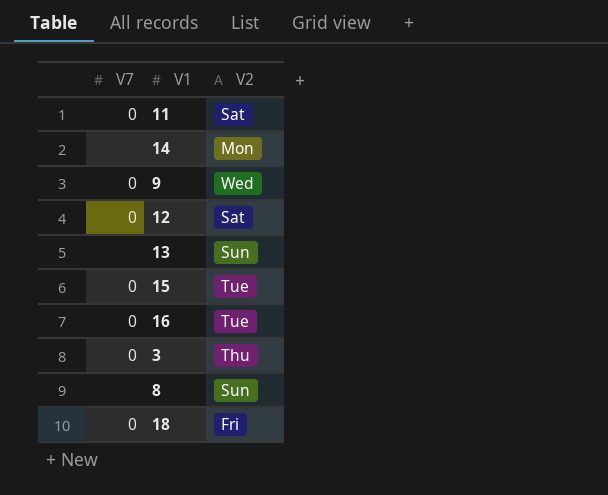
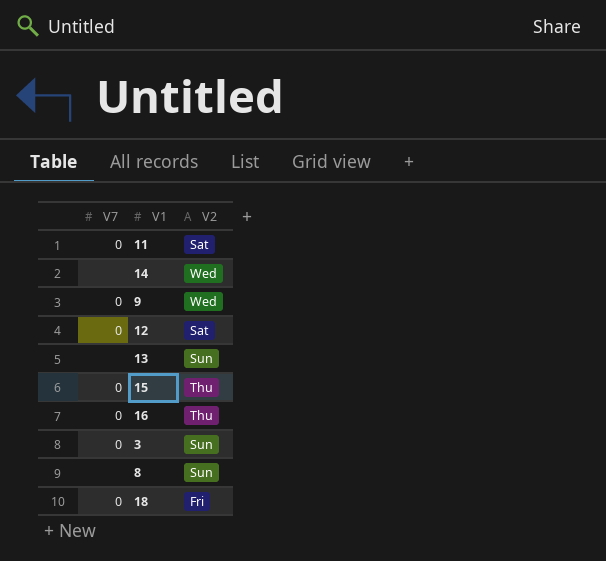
14 | V2: Mon -> Wed
15 | V2: Tue -> Thu
16 | V2: Tue -> Thu
3 | V2: Thu -> Sun

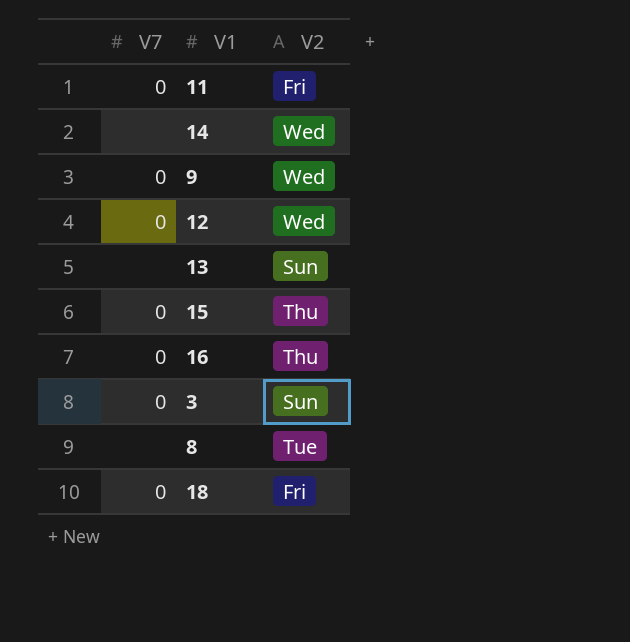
11 | V2: Sat -> Fri
12 | V2: Sat -> Wed
8 | V2: Sun -> Tue

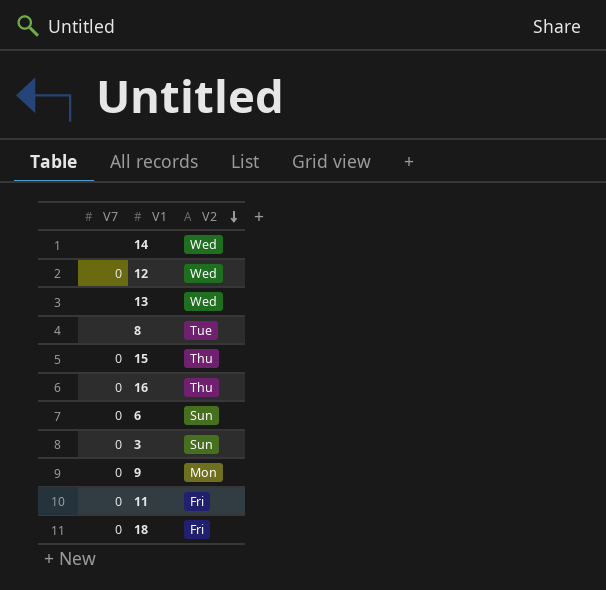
row order: none -> V2 descending
13 | V2: Sun -> Wed
row 6: none -> 0 | Sun
9 | V2: Wed -> Mon

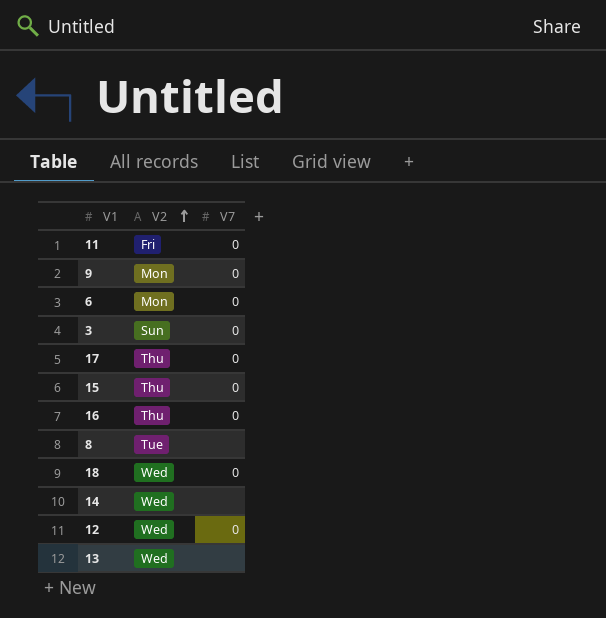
row order: V2 descending -> V2 ascending
column V7 | position: 1 -> 3
6 | V2: Sun -> Mon
row 17: none -> Thu | 0
18 | V2: Fri -> Wed

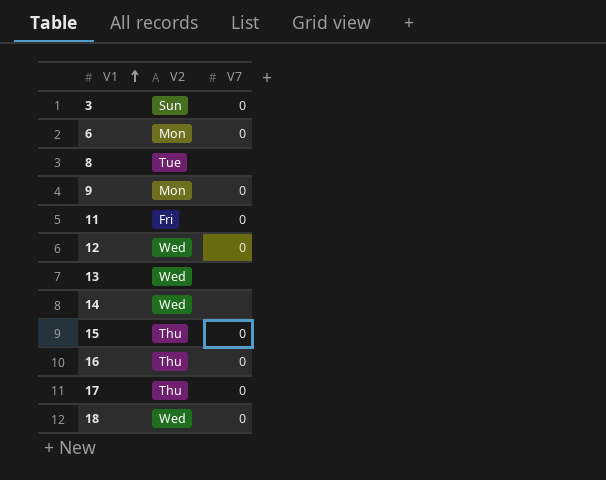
row order: V2 ascending -> V1 ascending

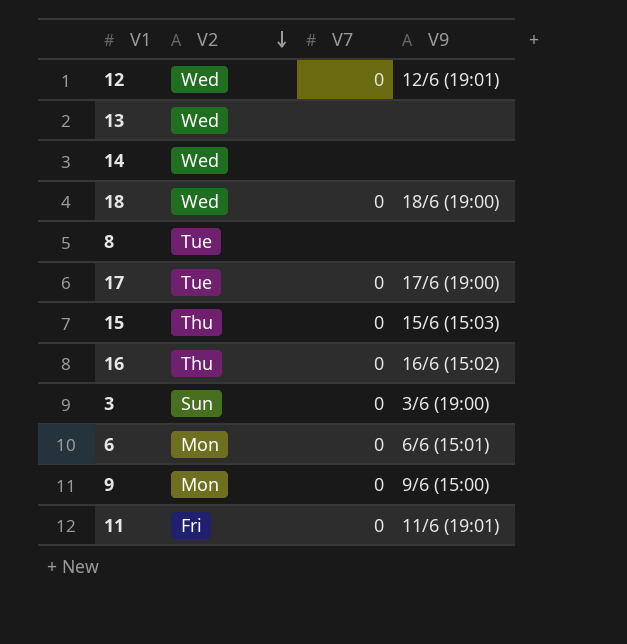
row order: V1 ascending -> V2 descending
column V9 | position: none -> 4
17 | V2: Thu -> Tue

